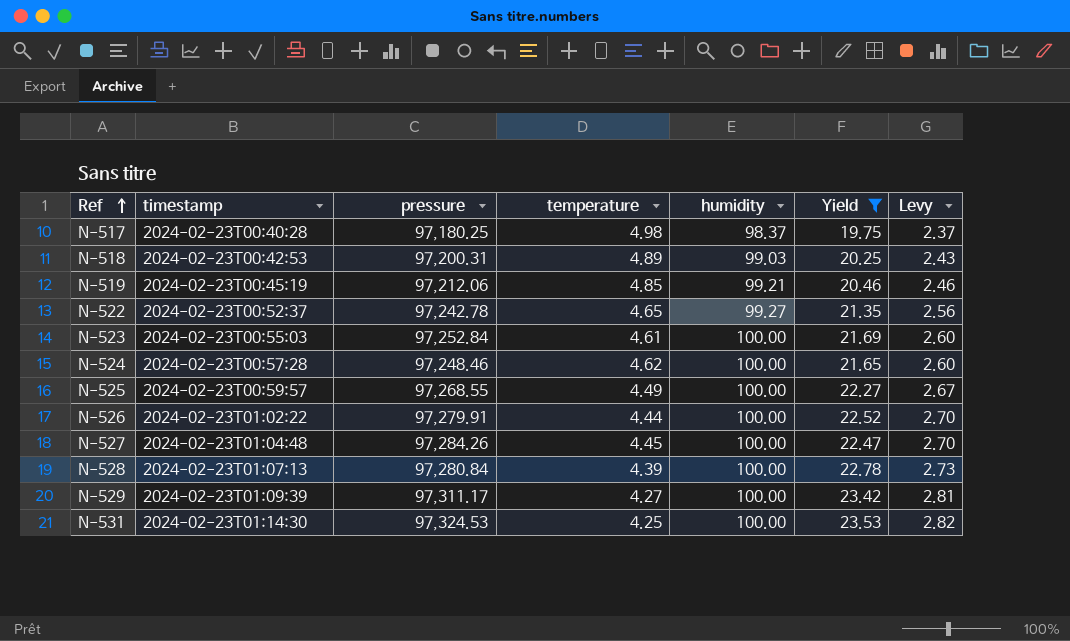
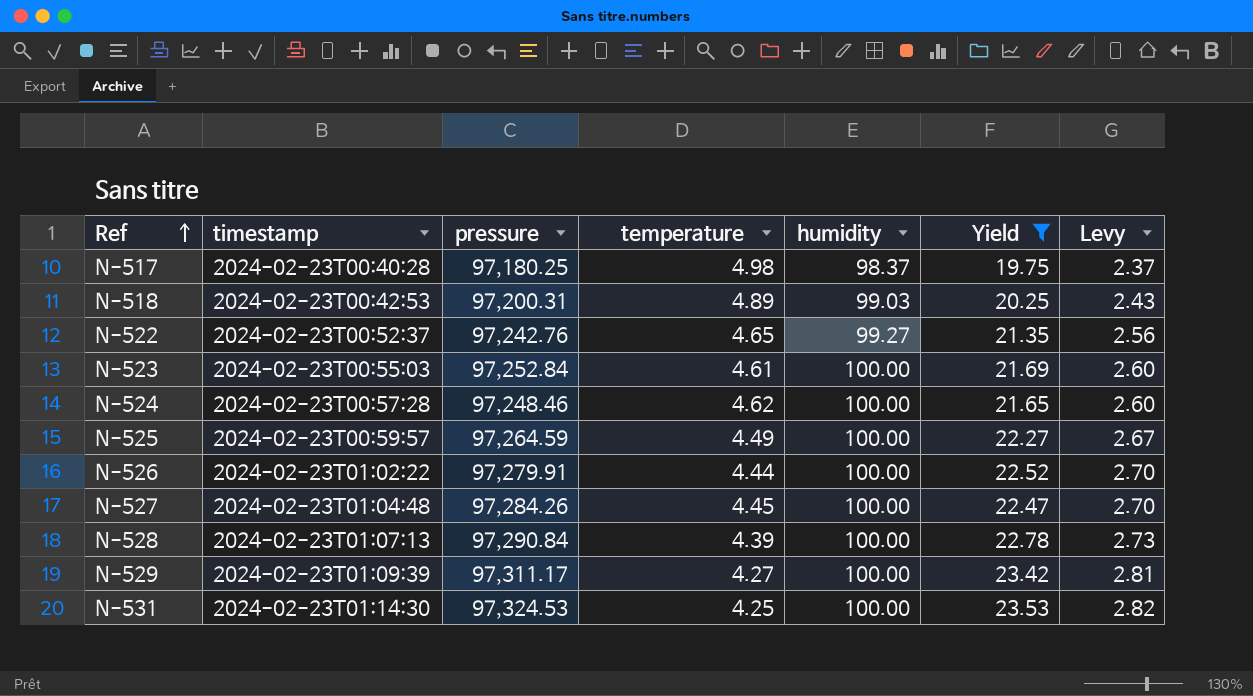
row N-519: 2024-02-23T00:45:19 | 97,212.06 | 4.85 | 99.21 | 20.46 | 2.46 -> none
N-522 | pressure: 97,242.78 -> 97,242.76
N-525 | pressure: 97,268.55 -> 97,264.59
N-528 | pressure: 97,280.84 -> 97,290.84

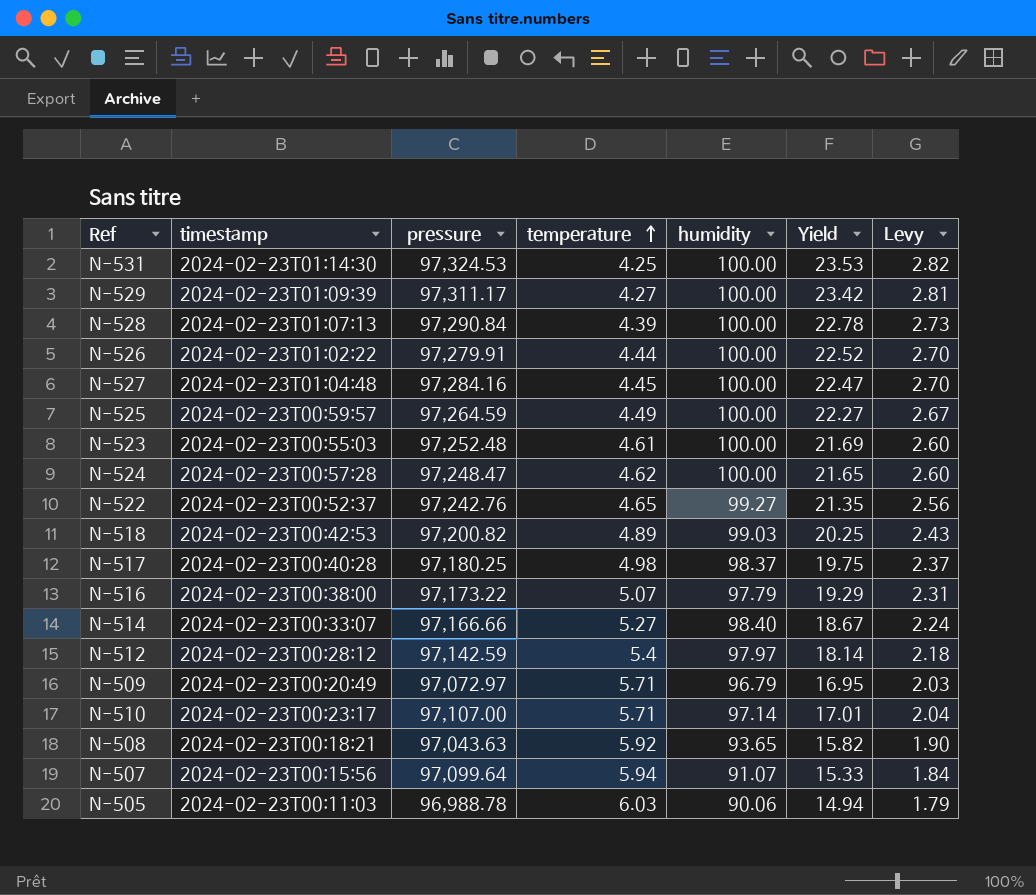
filter: Yield >= 19.75 -> none
row order: Ref ascending -> temperature ascending
N-527 | pressure: 97,284.26 -> 97,284.16
N-523 | pressure: 97,252.84 -> 97,252.48
N-524 | pressure: 97,248.46 -> 97,248.47
N-518 | pressure: 97,200.31 -> 97,200.82

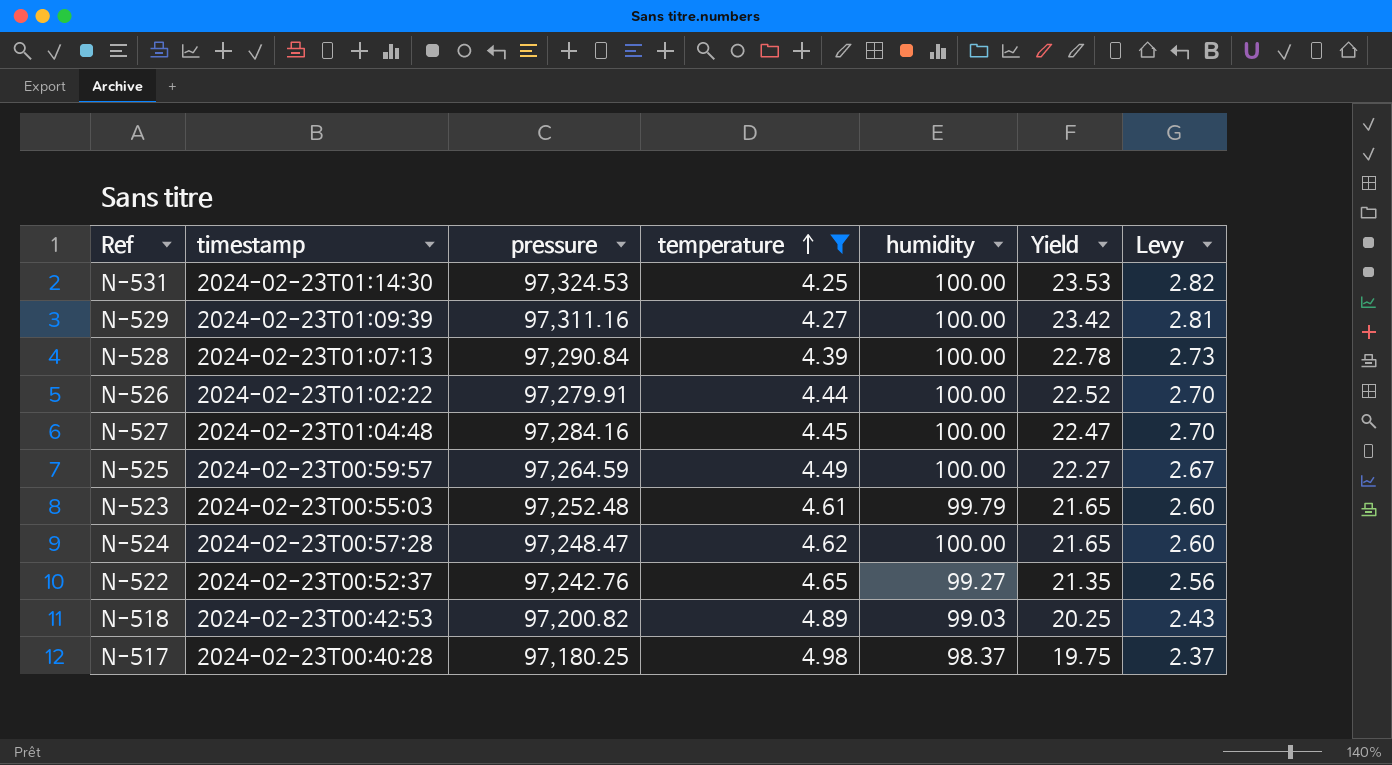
filter: none -> temperature <= 4.98
N-529 | pressure: 97,311.17 -> 97,311.16
N-523 | humidity: 100.00 -> 99.79
N-523 | Yield: 21.69 -> 21.65

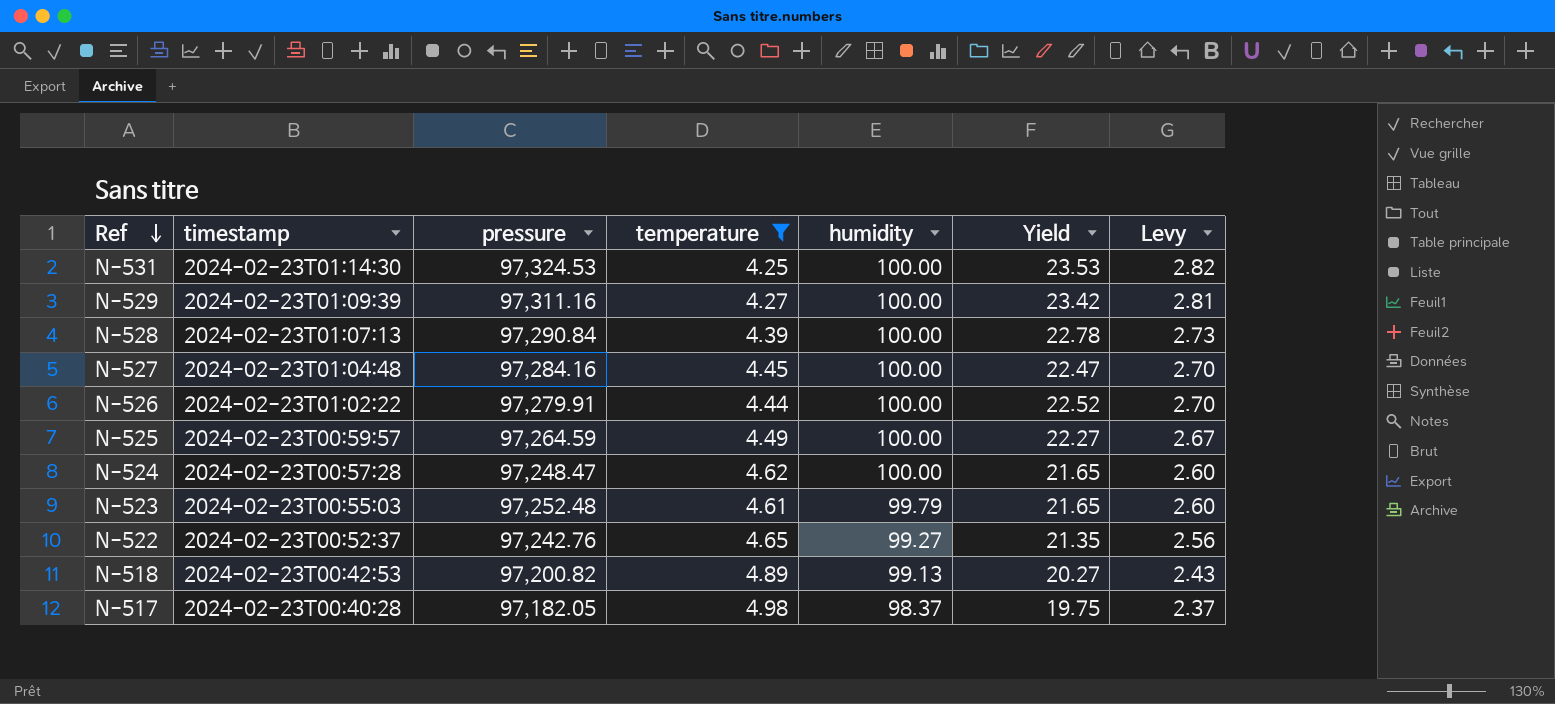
row order: temperature ascending -> Ref descending
N-518 | humidity: 99.03 -> 99.13
N-518 | Yield: 20.25 -> 20.27
N-517 | pressure: 97,180.25 -> 97,182.05

